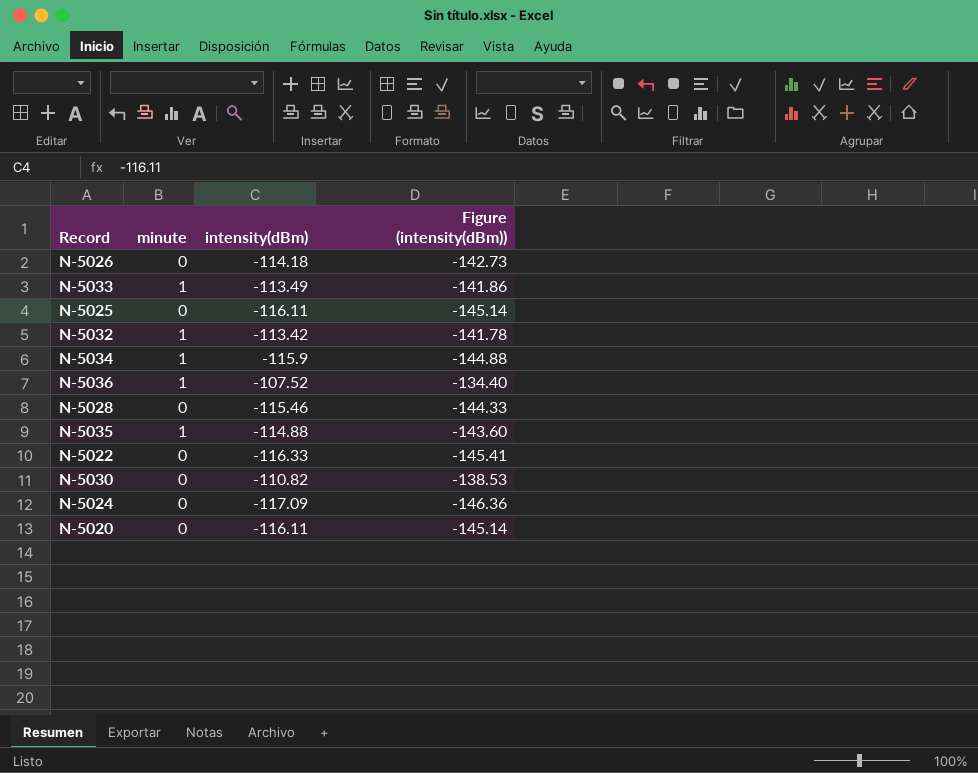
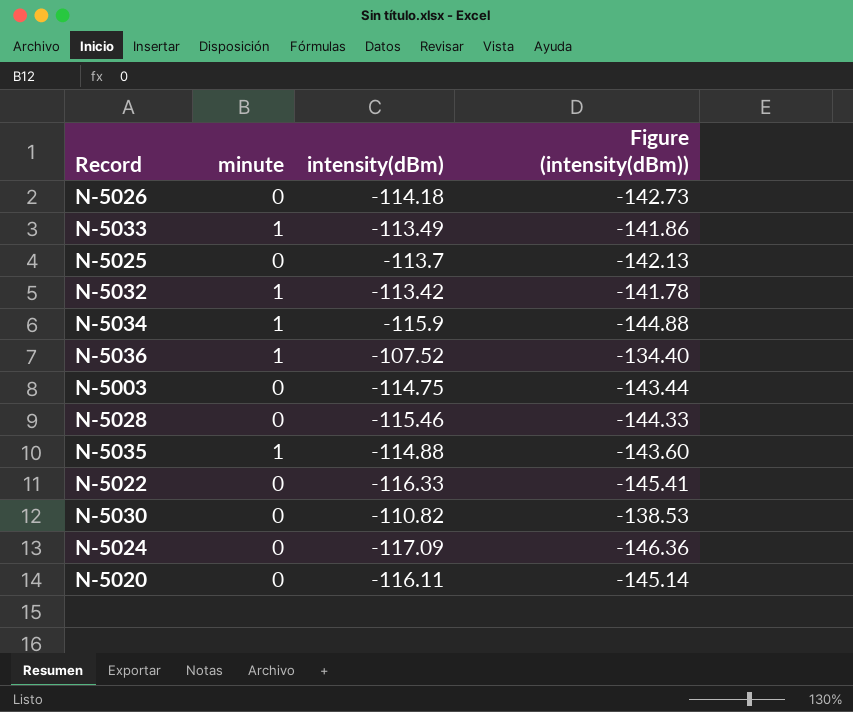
N-5025 | intensity(dBm): -116.11 -> -113.7
N-5025 | Figure (intensity(dBm)): -145.14 -> -142.13
row N-5003: none -> 0 | -114.75 | -143.44

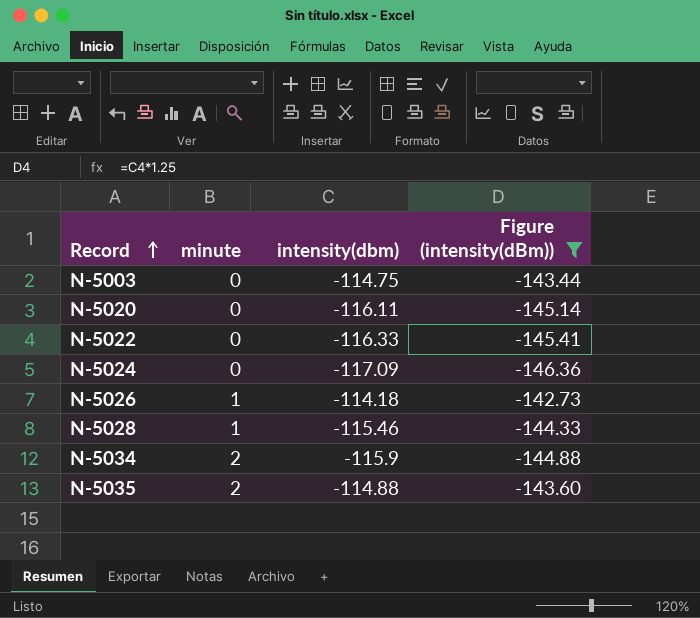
filter: none -> Figure (intensity(dBm)) <= -142.73
row order: none -> Record ascending
column name: intensity(dBm) -> intensity(dbm)
N-5026 | minute: 0 -> 1
N-5028 | minute: 0 -> 1
N-5034 | minute: 1 -> 2
N-5035 | minute: 1 -> 2

